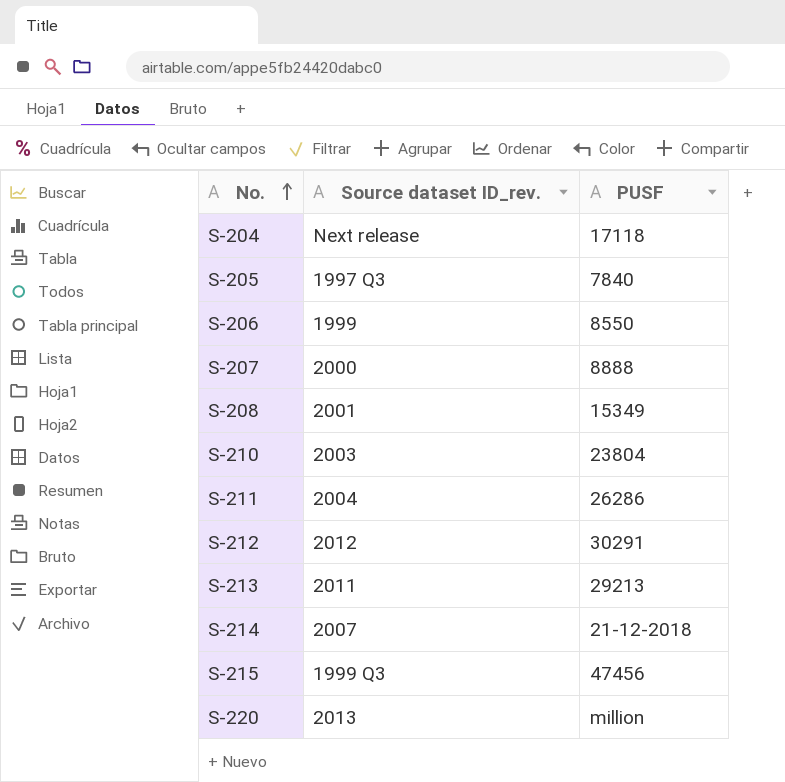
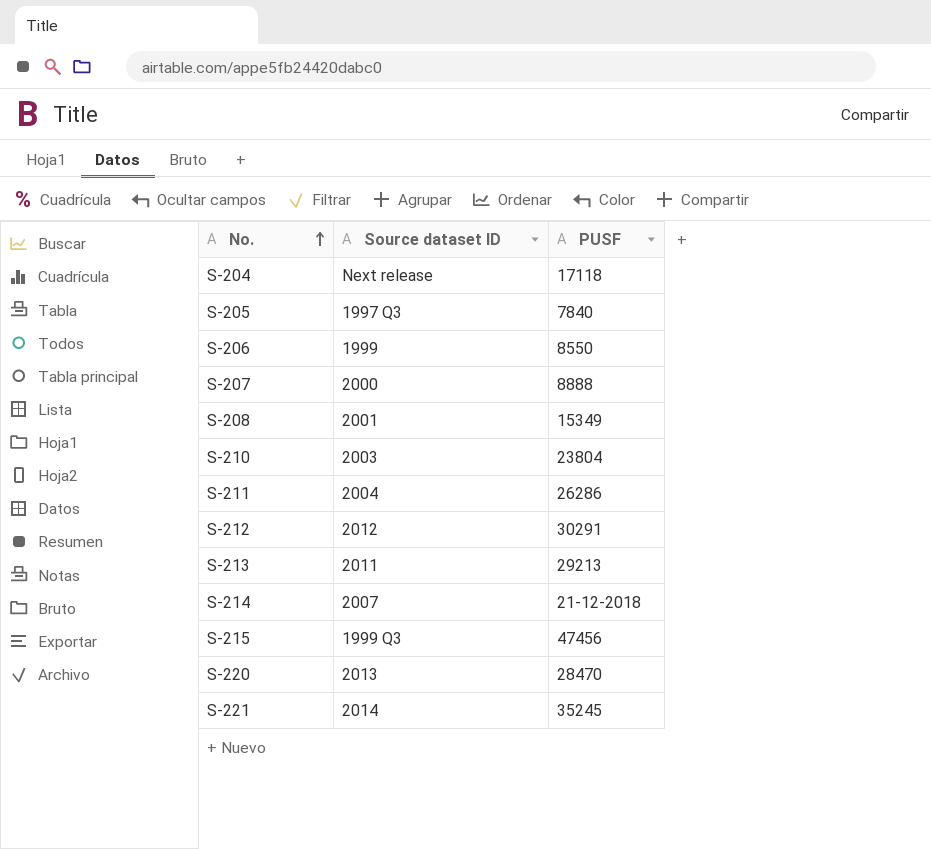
column name: Source dataset ID_rev. -> Source dataset ID
S-220 | PUSF: million -> 28470
row S-221: none -> 2014 | 35245

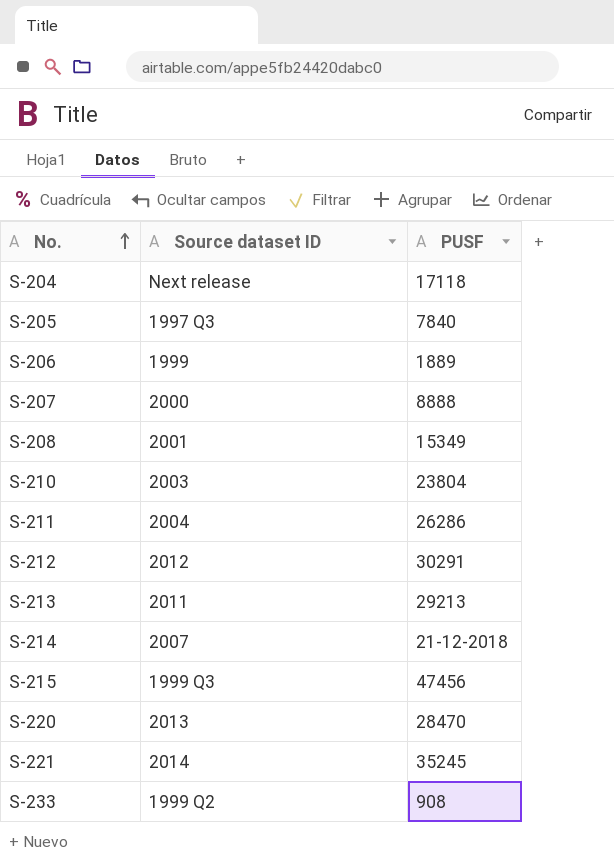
S-206 | PUSF: 8550 -> 1889
row S-233: none -> 1999 Q2 | 908

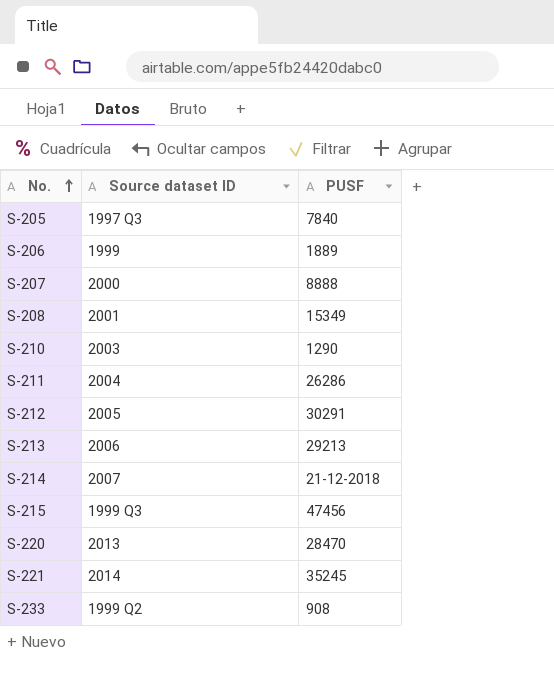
row S-204: Next release | 17118 -> none
S-210 | PUSF: 23804 -> 1290
S-212 | Source dataset ID: 2012 -> 2005
S-213 | Source dataset ID: 2011 -> 2006

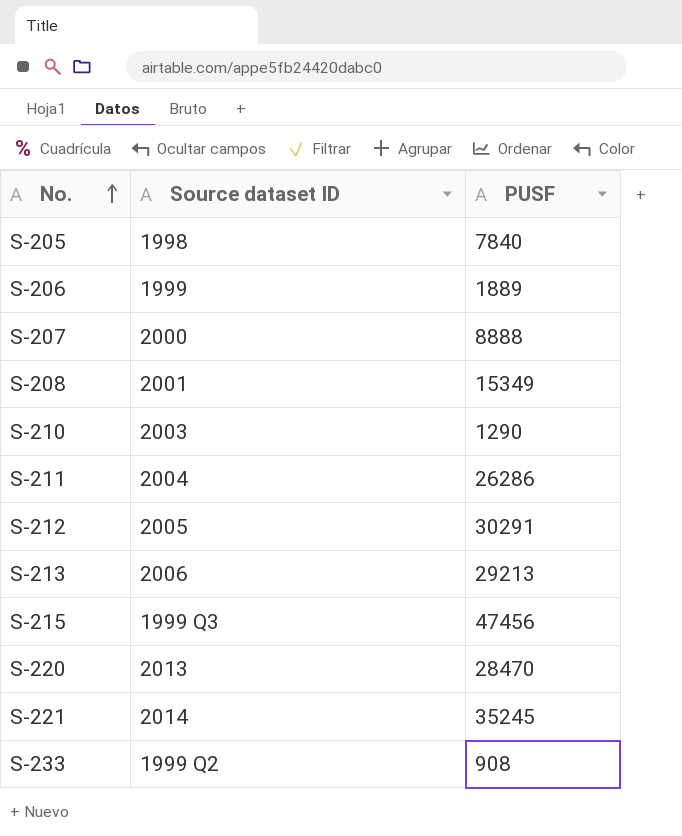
row S-214: 2007 | 21-12-2018 -> none
S-205 | Source dataset ID: 1997 Q3 -> 1998

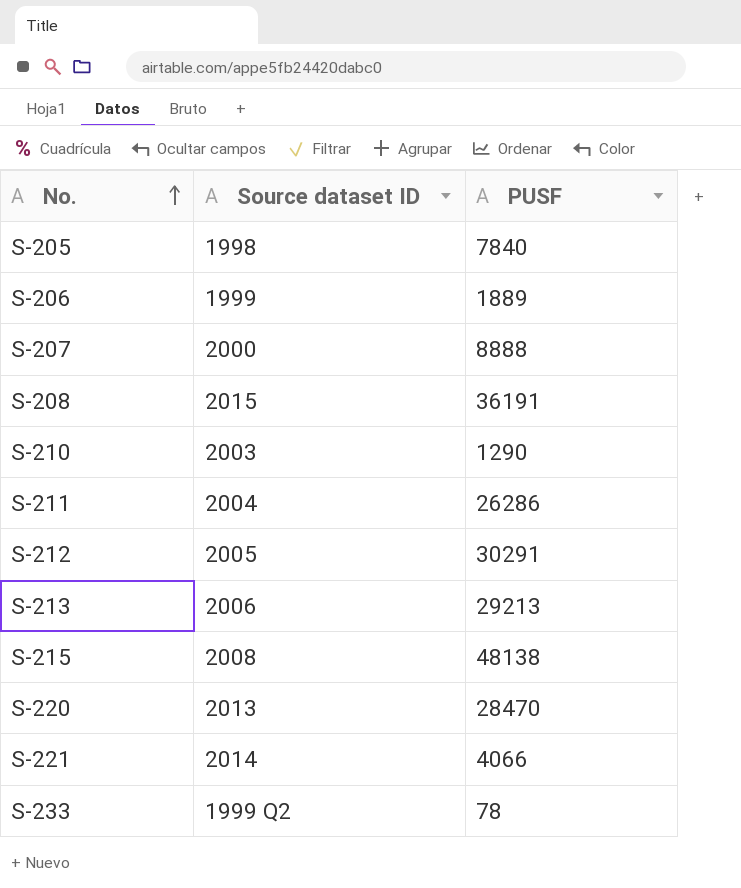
S-208 | Source dataset ID: 2001 -> 2015
S-208 | PUSF: 15349 -> 36191
S-215 | Source dataset ID: 1999 Q3 -> 2008
S-215 | PUSF: 47456 -> 48138
S-221 | PUSF: 35245 -> 4066
S-233 | PUSF: 908 -> 78

